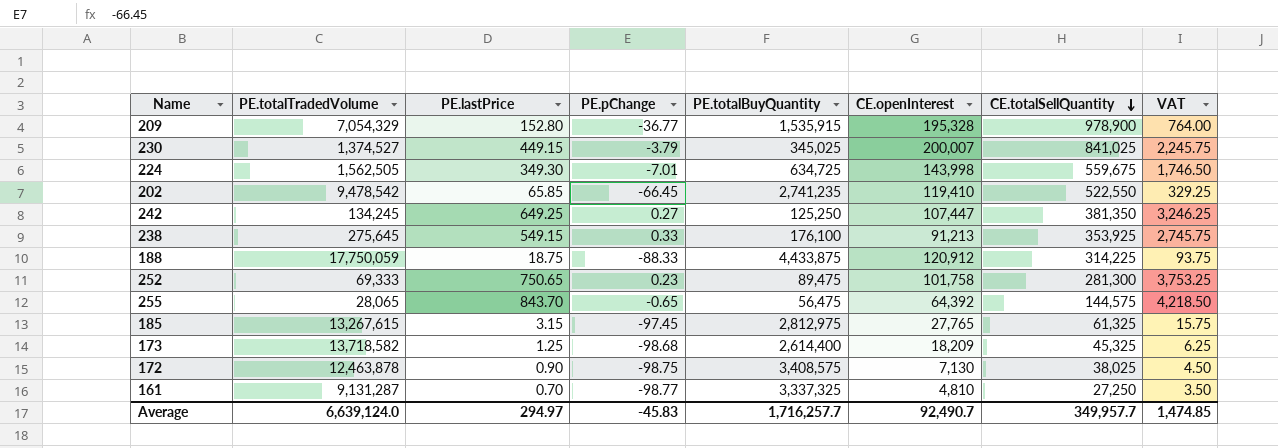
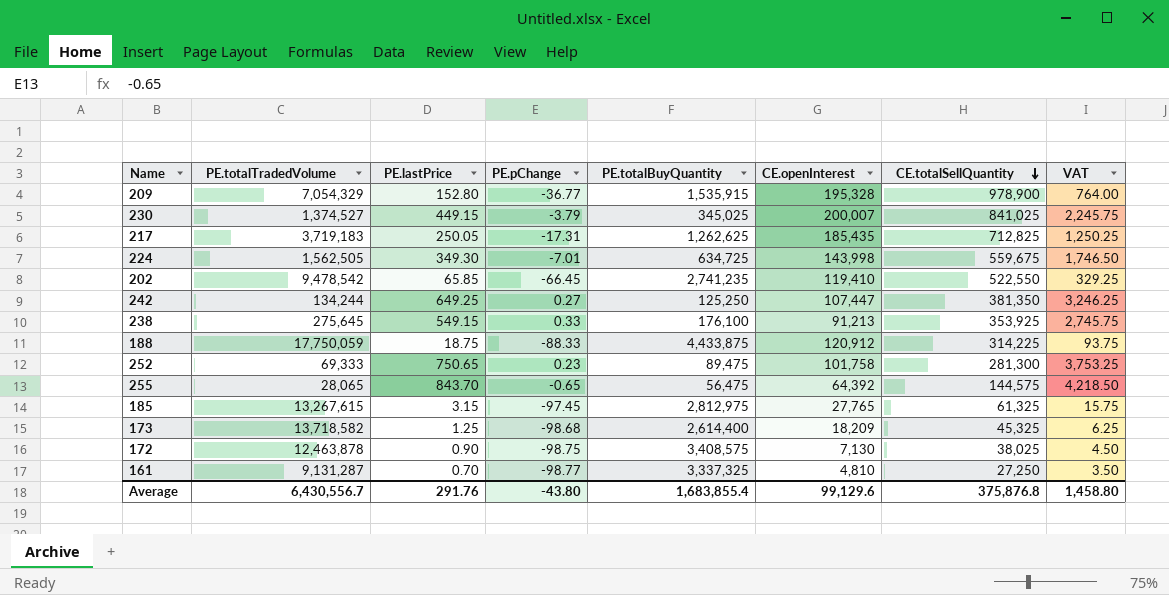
row 217: none -> 3,719,183 | 250.05 | -17.31 | 1,262,625 | 185,435 | 712,825 | 1,250.25
242 | PE.totalTradedVolume: 134,245 -> 134,244
Average | PE.totalTradedVolume: 6,639,124.0 -> 6,430,556.7
Average | PE.lastPrice: 294.97 -> 291.76
Average | PE.pChange: -45.83 -> -43.80
Average | PE.totalBuyQuantity: 1,716,257.7 -> 1,683,855.4
Average | CE.openInterest: 92,490.7 -> 99,129.6
Average | CE.totalSellQuantity: 349,957.7 -> 375,876.8
Average | VAT: 1,474.85 -> 1,458.80

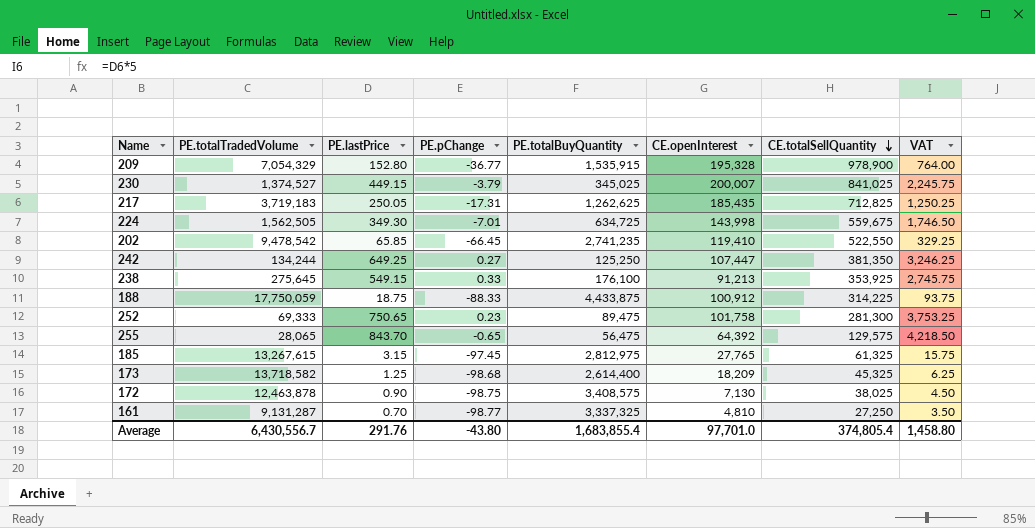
188 | CE.openInterest: 120,912 -> 100,912
255 | CE.totalSellQuantity: 144,575 -> 129,575
Average | CE.openInterest: 99,129.6 -> 97,701.0
Average | CE.totalSellQuantity: 375,876.8 -> 374,805.4

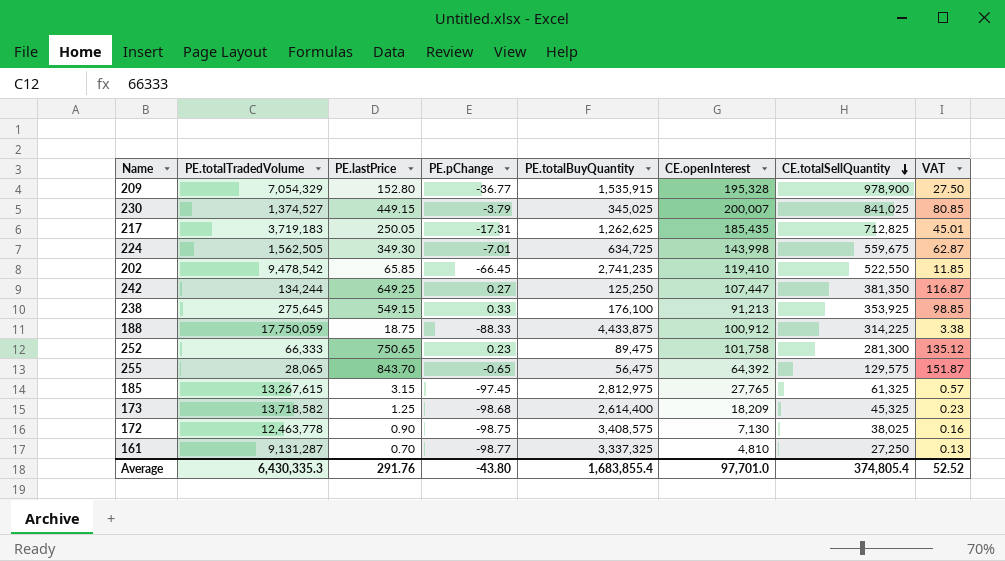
column VAT | formula: [PE.lastPrice] * 5 -> [PE.lastPrice] * 0.18
252 | PE.totalTradedVolume: 69,333 -> 66,333
172 | PE.totalTradedVolume: 12,463,878 -> 12,463,778
Average | PE.totalTradedVolume: 6,430,556.7 -> 6,430,335.3
Average | VAT: 1,458.80 -> 52.52

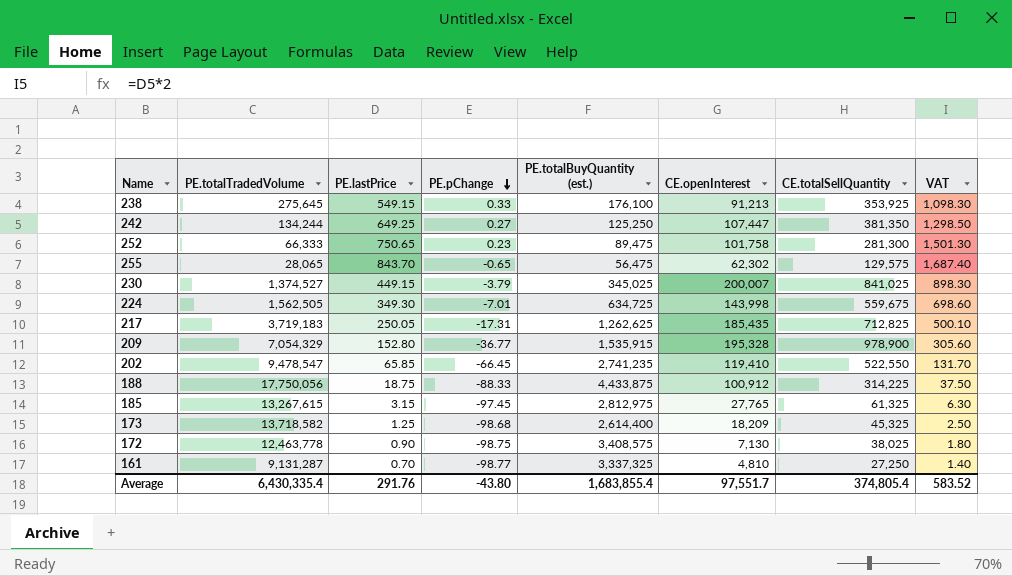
row order: CE.totalSellQuantity descending -> PE.pChange descending
column name: PE.totalBuyQuantity -> PE.totalBuyQuantity (est.)
column VAT | formula: [PE.lastPrice] * 0.18 -> [PE.lastPrice] * 2
255 | CE.openInterest: 64,392 -> 62,302
202 | PE.totalTradedVolume: 9,478,542 -> 9,478,547
188 | PE.totalTradedVolume: 17,750,059 -> 17,750,056
Average | PE.totalTradedVolume: 6,430,335.3 -> 6,430,335.4
Average | CE.openInterest: 97,701.0 -> 97,551.7
Average | VAT: 52.52 -> 583.52

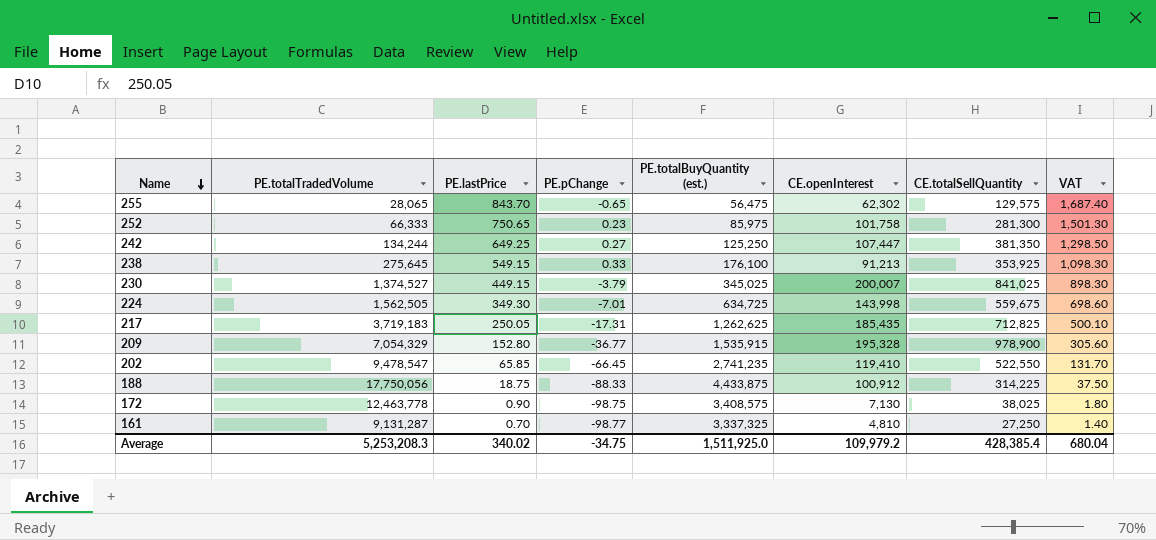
row order: PE.pChange descending -> Name descending
row 185: 13,267,615 | 3.15 | -97.45 | 2,812,975 | 27,765 | 61,325 | 6.30 -> none
row 173: 13,718,582 | 1.25 | -98.68 | 2,614,400 | 18,209 | 45,325 | 2.50 -> none
252 | PE.totalBuyQuantity (est.): 89,475 -> 85,975
Average | PE.totalTradedVolume: 6,430,335.4 -> 5,253,208.3
Average | PE.lastPrice: 291.76 -> 340.02
Average | PE.pChange: -43.80 -> -34.75
Average | PE.totalBuyQuantity (est.): 1,683,855.4 -> 1,511,925.0
Average | CE.openInterest: 97,551.7 -> 109,979.2
Average | CE.totalSellQuantity: 374,805.4 -> 428,385.4
Average | VAT: 583.52 -> 680.04

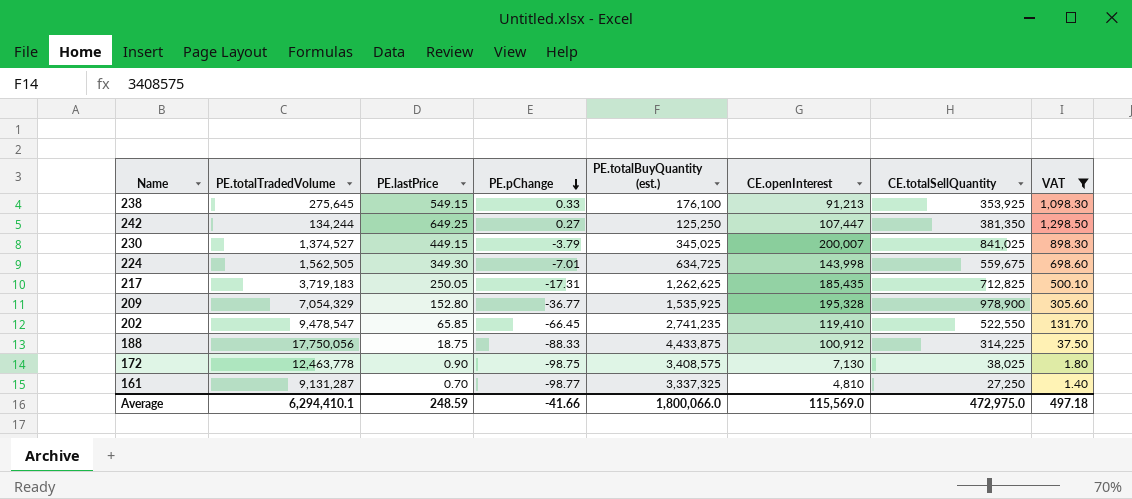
filter: none -> VAT <= 1,298.50
row order: Name descending -> PE.pChange descending
209 | PE.totalBuyQuantity (est.): 1,535,915 -> 1,535,925
Average | PE.totalTradedVolume: 5,253,208.3 -> 6,294,410.1
Average | PE.lastPrice: 340.02 -> 248.59
Average | PE.pChange: -34.75 -> -41.66
Average | PE.totalBuyQuantity (est.): 1,511,925.0 -> 1,800,066.0
Average | CE.openInterest: 109,979.2 -> 115,569.0
Average | CE.totalSellQuantity: 428,385.4 -> 472,975.0
Average | VAT: 680.04 -> 497.18

